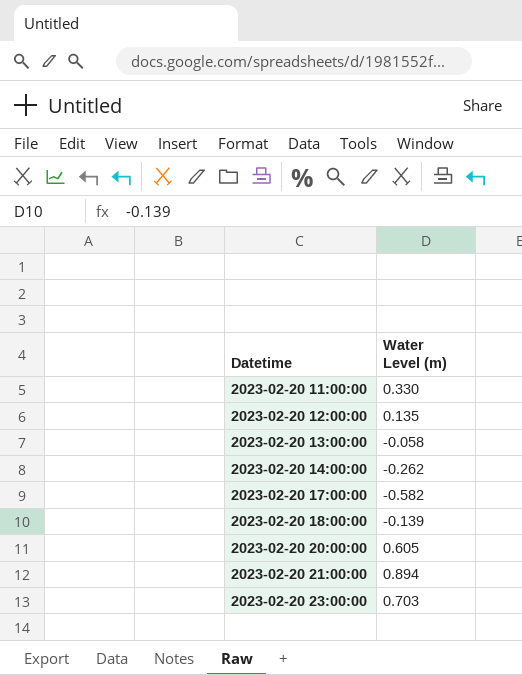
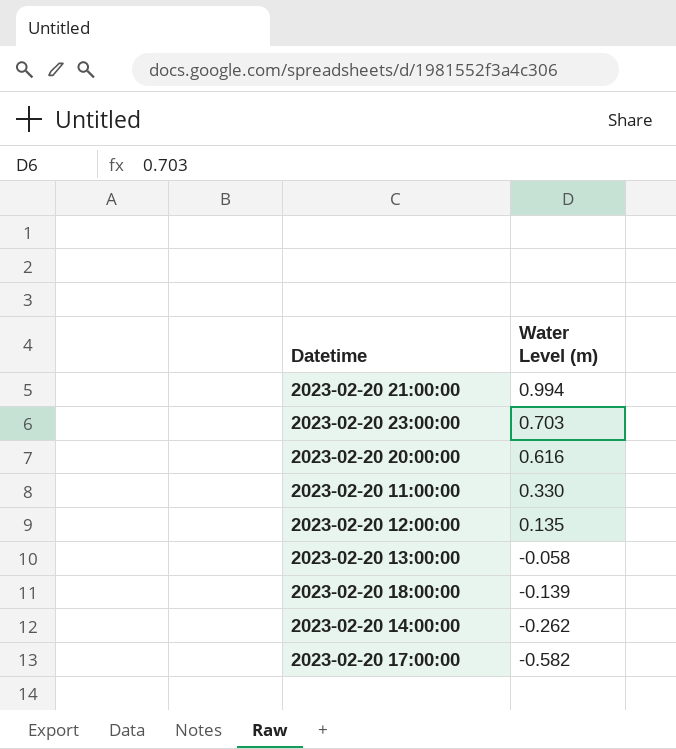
row order: Datetime ascending -> Water Level (m) descending
2023-02-20 21:00:00 | Water Level (m): 0.894 -> 0.994
2023-02-20 20:00:00 | Water Level (m): 0.605 -> 0.616

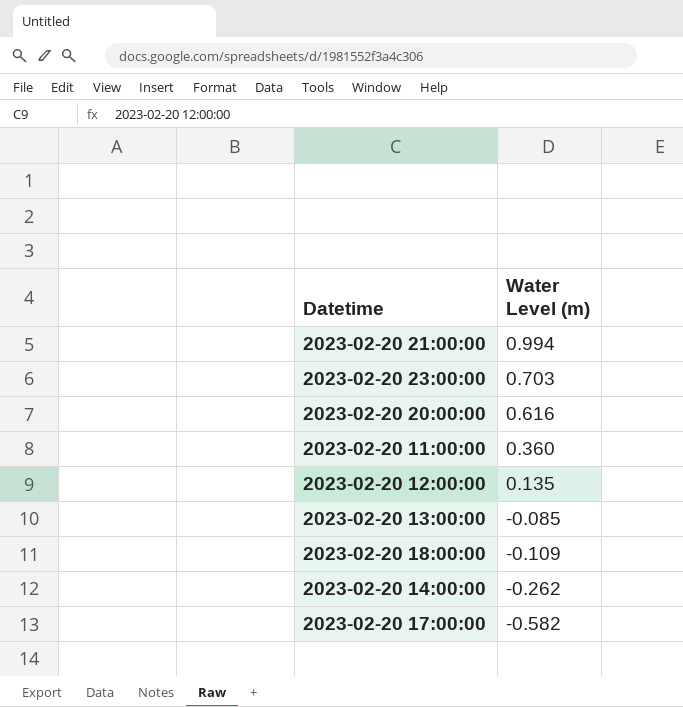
2023-02-20 11:00:00 | Water Level (m): 0.330 -> 0.360
2023-02-20 13:00:00 | Water Level (m): -0.058 -> -0.085
2023-02-20 18:00:00 | Water Level (m): -0.139 -> -0.109

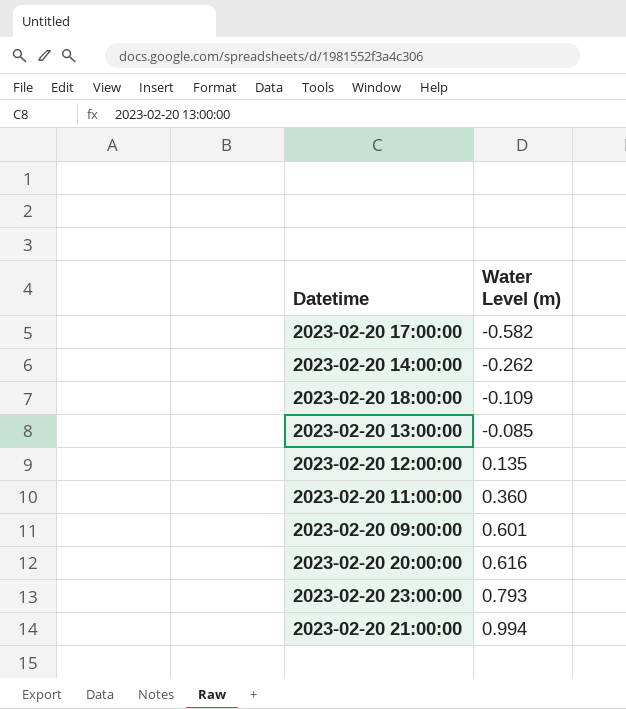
row order: Water Level (m) descending -> Water Level (m) ascending
row 2023-02-20 09:00:00: none -> 0.601
2023-02-20 23:00:00 | Water Level (m): 0.703 -> 0.793

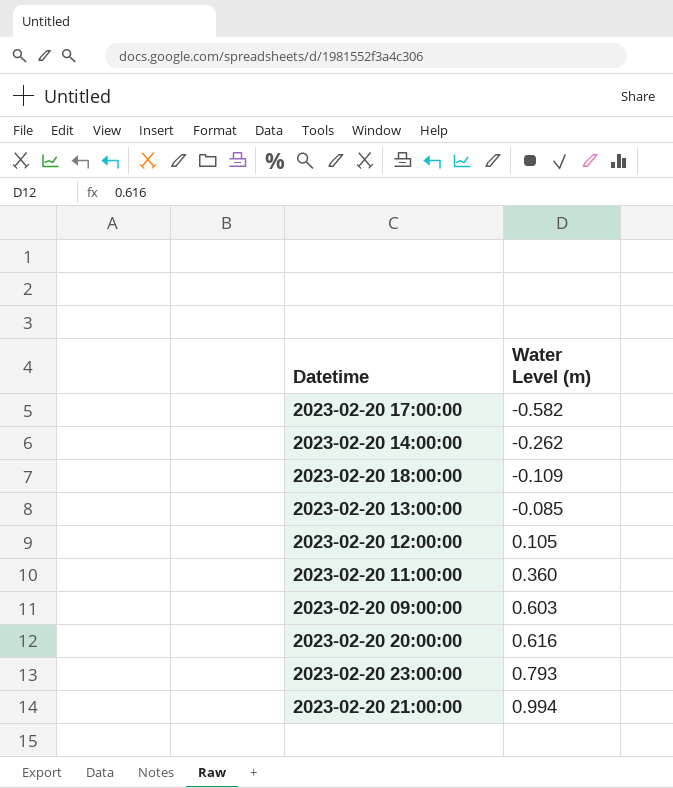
2023-02-20 12:00:00 | Water Level (m): 0.135 -> 0.105
2023-02-20 09:00:00 | Water Level (m): 0.601 -> 0.603

